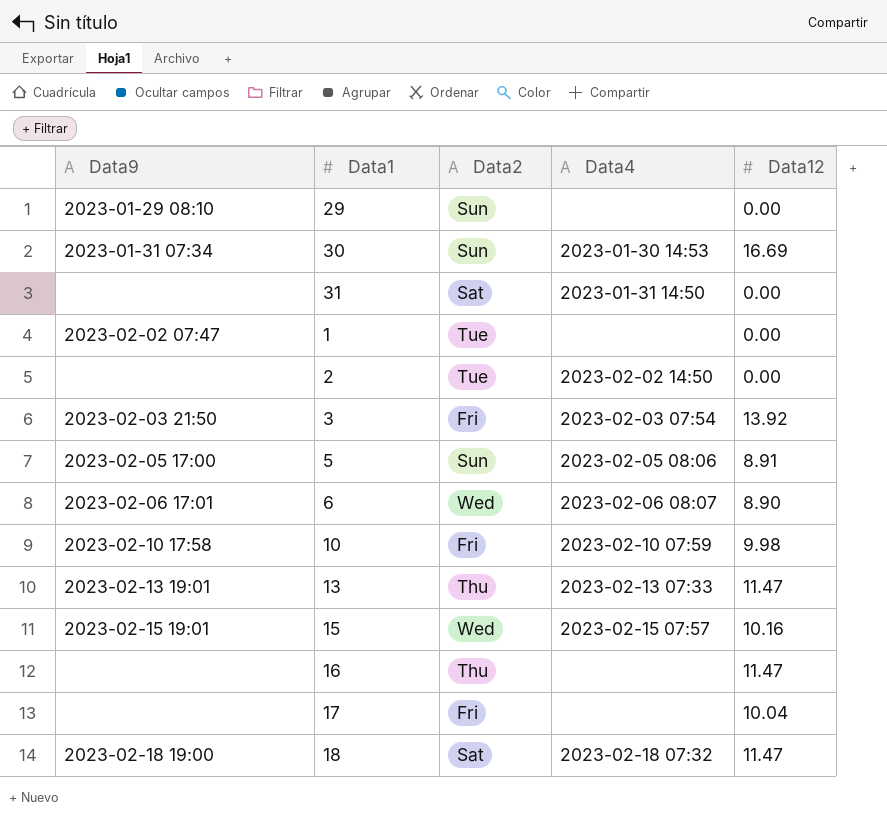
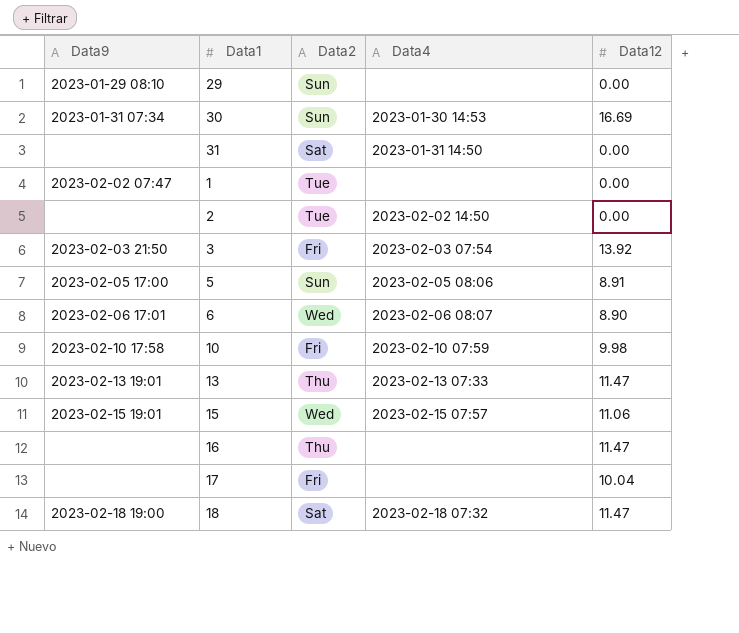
15 | Data12: 10.16 -> 11.06

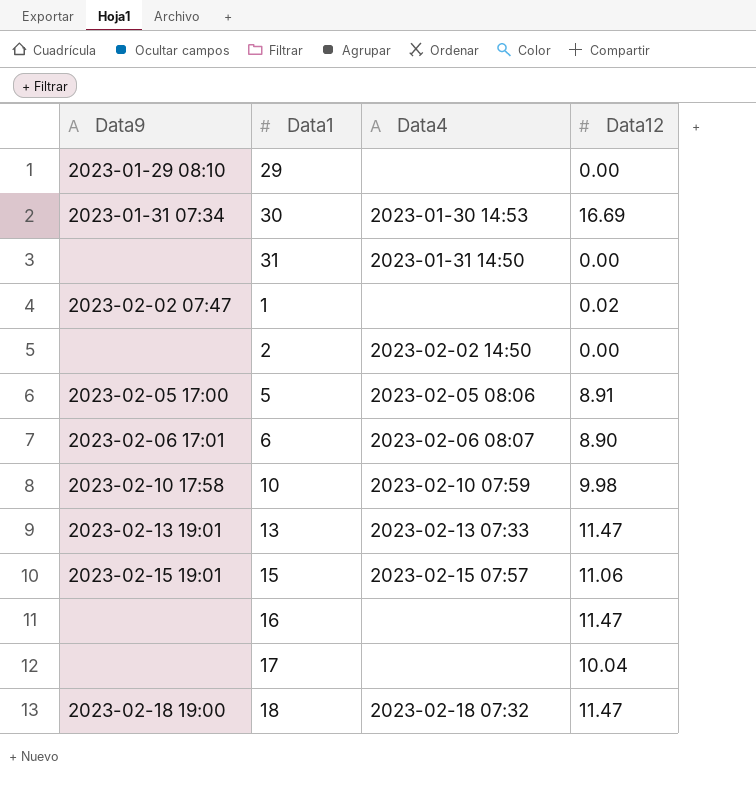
column Data2 | position: 3 -> none
row 3: 2023-02-03 21:50 | Fri | 2023-02-03 07:54 | 13.92 -> none
1 | Data12: 0.00 -> 0.02

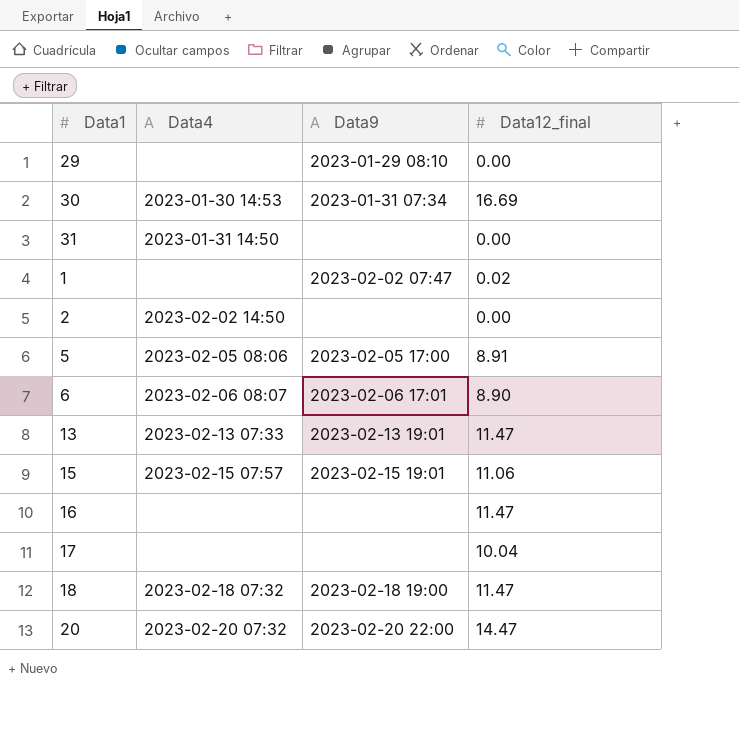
column Data9 | position: 1 -> 3
column name: Data12 -> Data12_final
row 10: 2023-02-10 17:58 | 2023-02-10 07:59 | 9.98 -> none
row 20: none -> 2023-02-20 07:32 | 2023-02-20 22:00 | 14.47

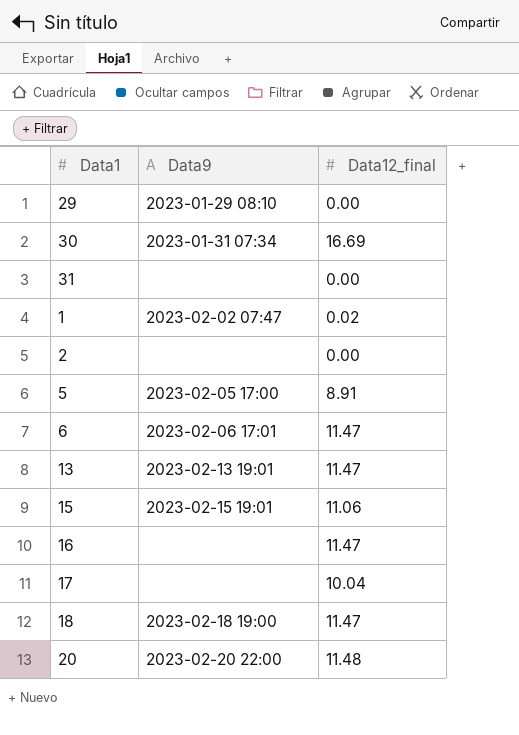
column Data4 | position: 2 -> none
6 | Data12_final: 8.90 -> 11.47
20 | Data12_final: 14.47 -> 11.48

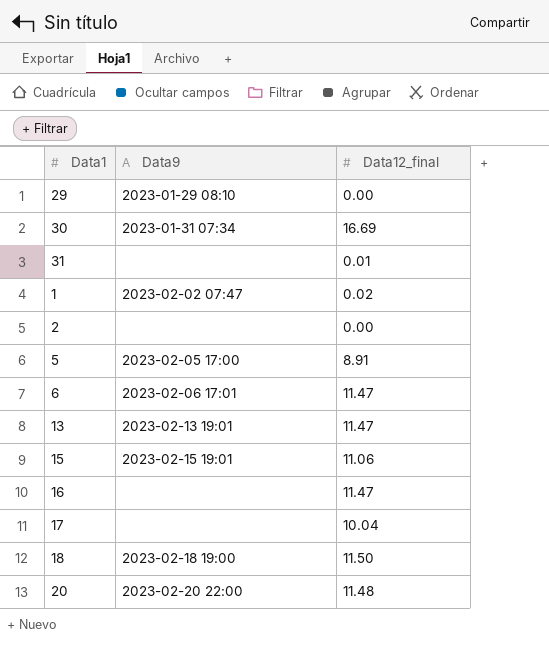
31 | Data12_final: 0.00 -> 0.01
18 | Data12_final: 11.47 -> 11.50

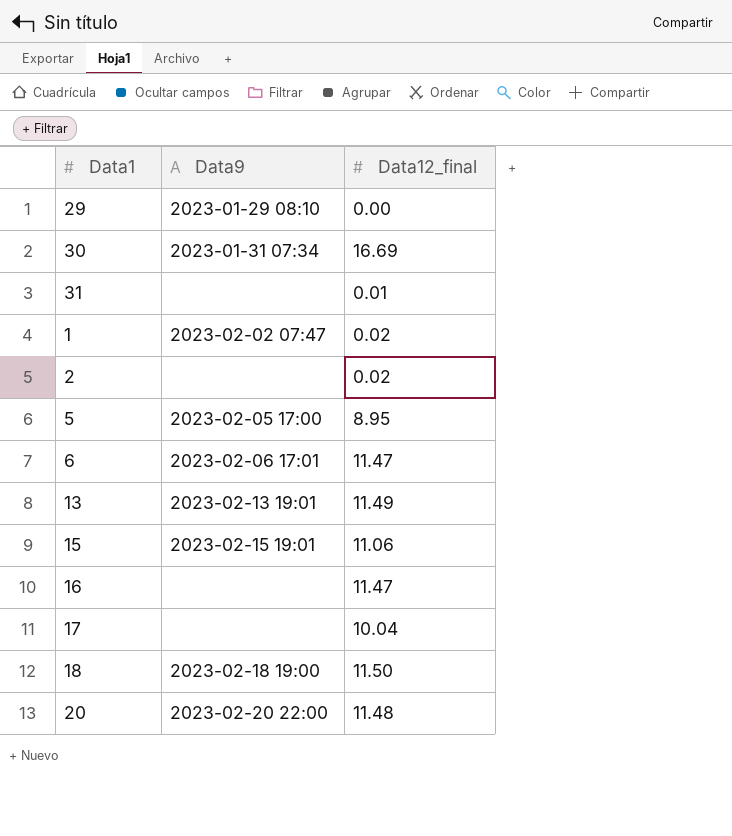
2 | Data12_final: 0.00 -> 0.02
5 | Data12_final: 8.91 -> 8.95
13 | Data12_final: 11.47 -> 11.49

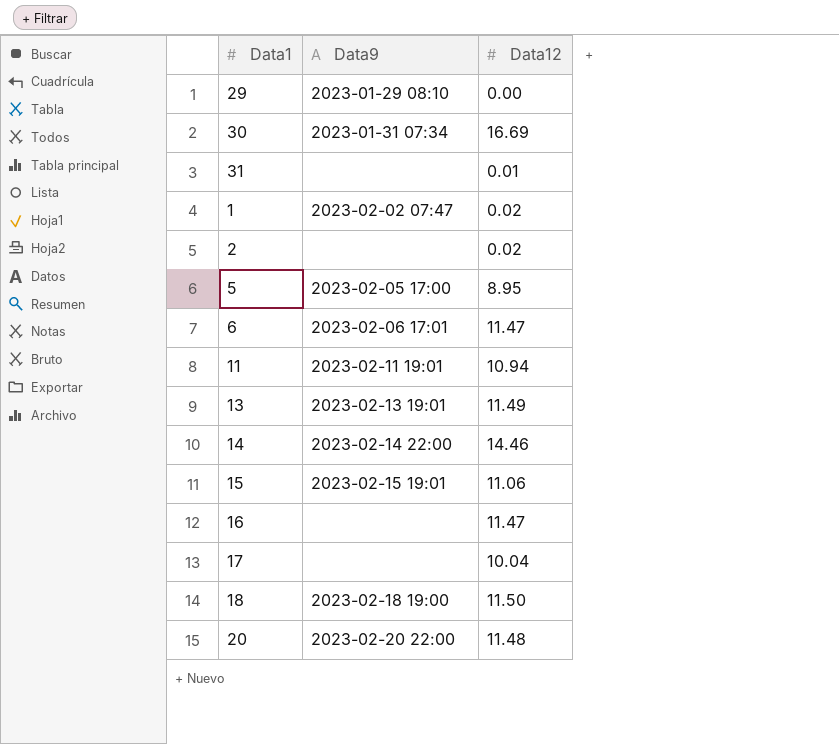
column name: Data12_final -> Data12
row 11: none -> 2023-02-11 19:01 | 10.94
row 14: none -> 2023-02-14 22:00 | 14.46

